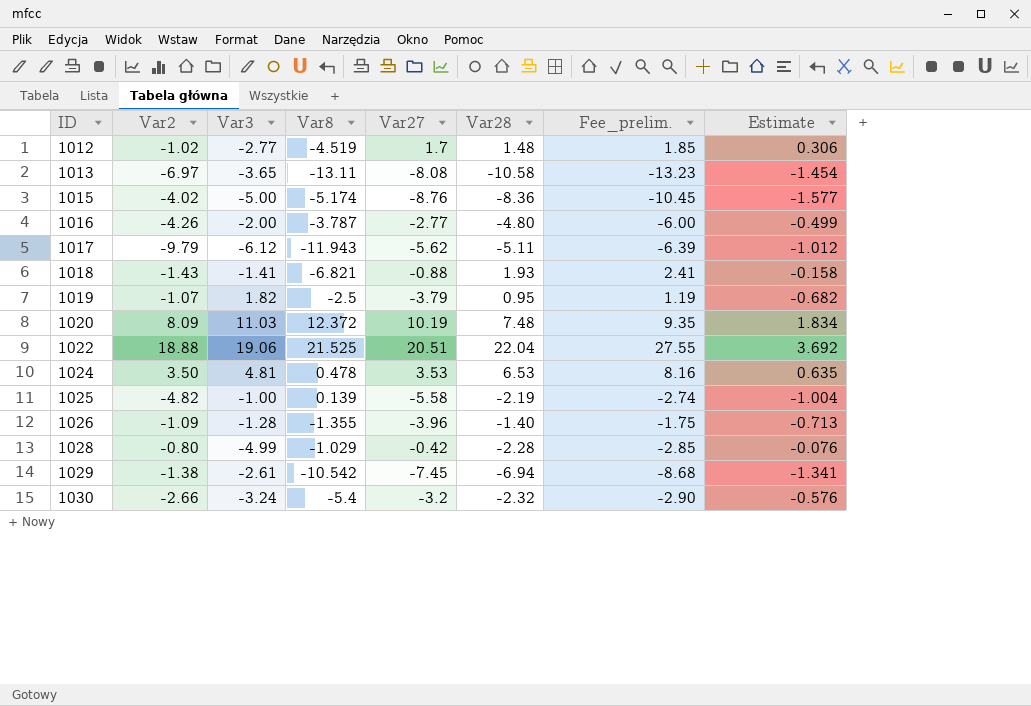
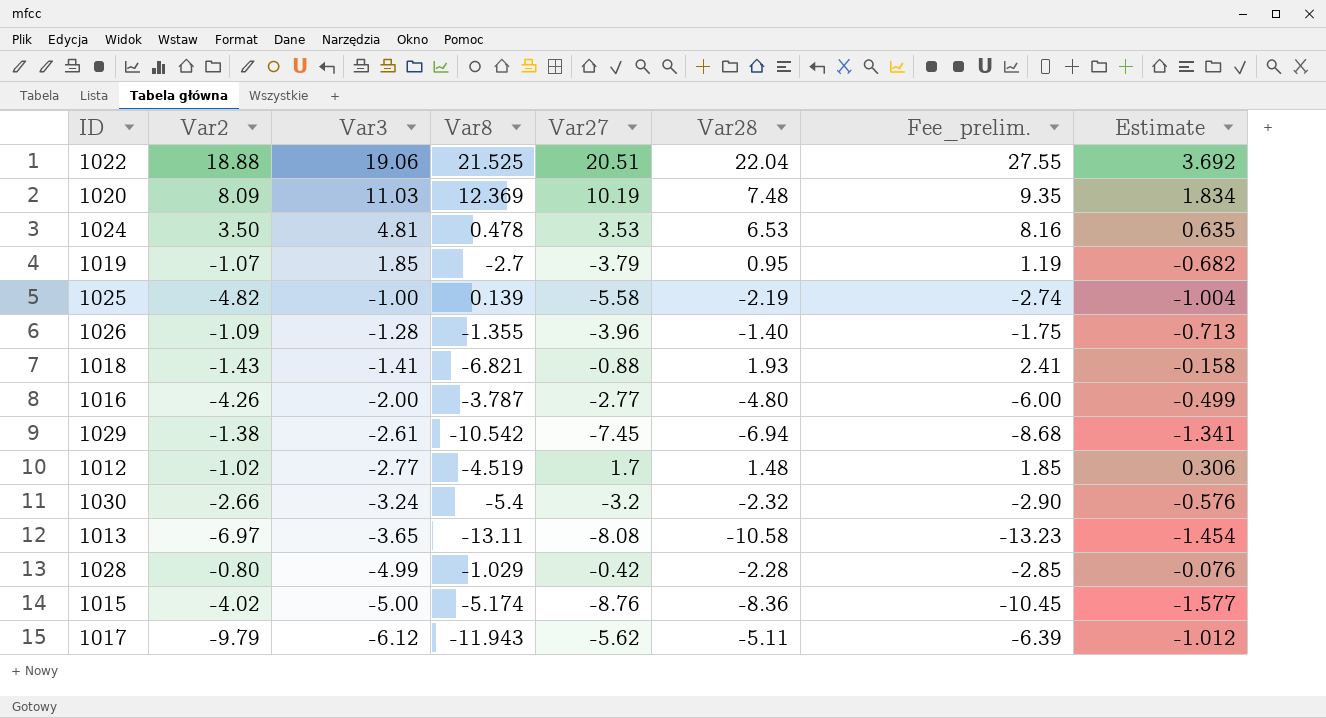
row order: ID ascending -> Var3 descending
1020 | Var8: 12.372 -> 12.369
1019 | Var3: 1.82 -> 1.85
1019 | Var8: -2.5 -> -2.7

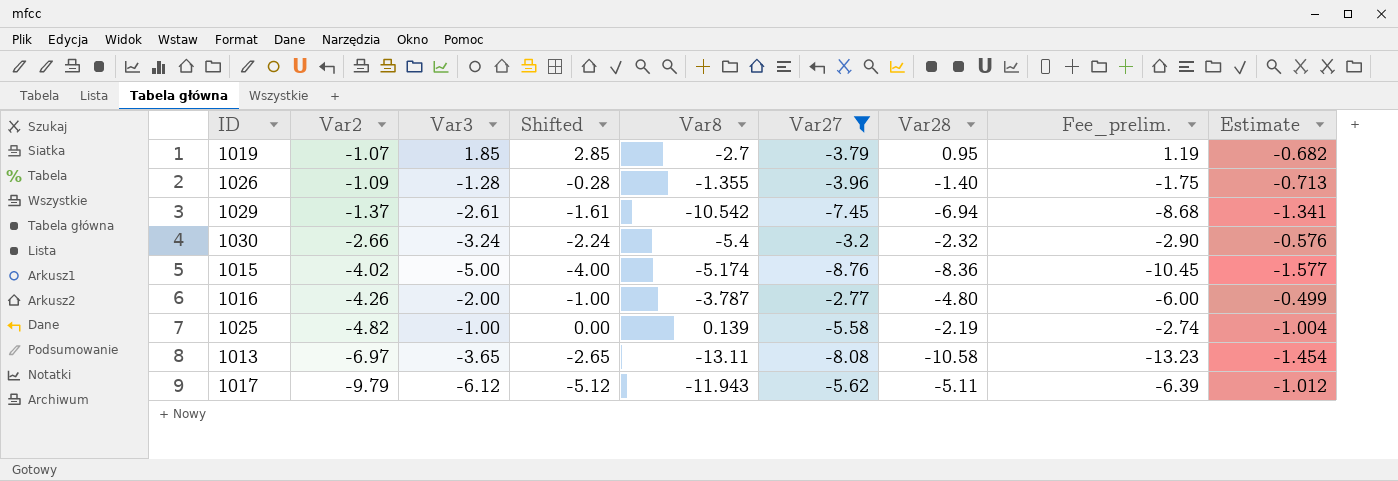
filter: none -> Var27 <= -2.77
row order: Var3 descending -> Var2 descending
column Shifted | formula: none -> [Var3] + 1
1029 | Var2: -1.38 -> -1.37

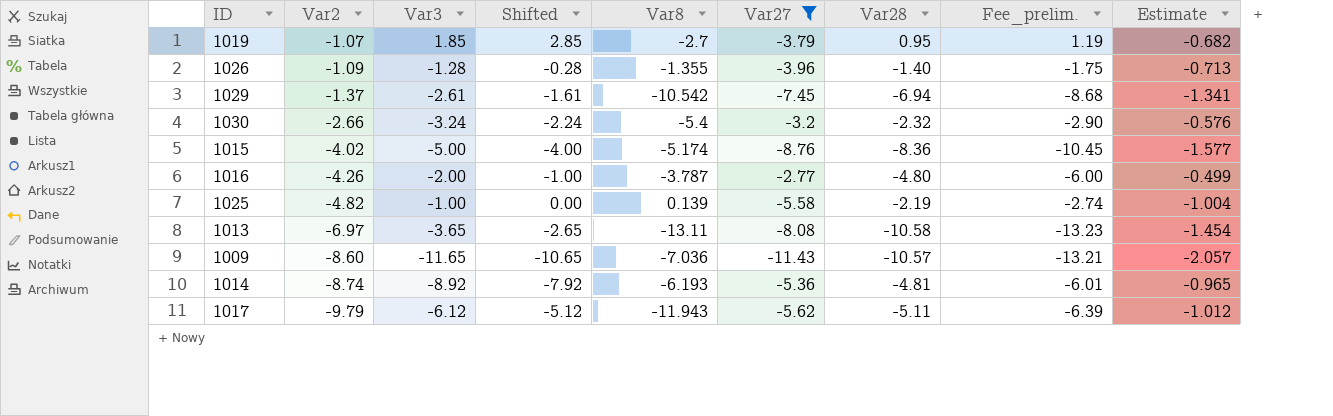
row 1009: none -> -8.60 | -11.65 | -10.65 | -7.036 | -11.43 | -10.57 | -13.21 | -2.057
row 1014: none -> -8.74 | -8.92 | -7.92 | -6.193 | -5.36 | -4.81 | -6.01 | -0.965

